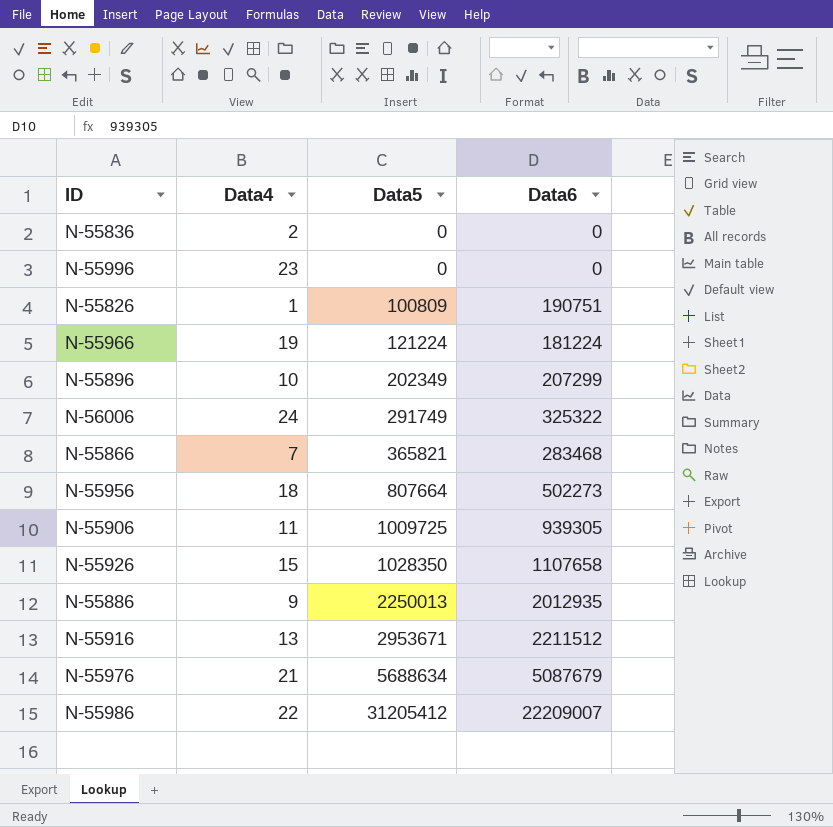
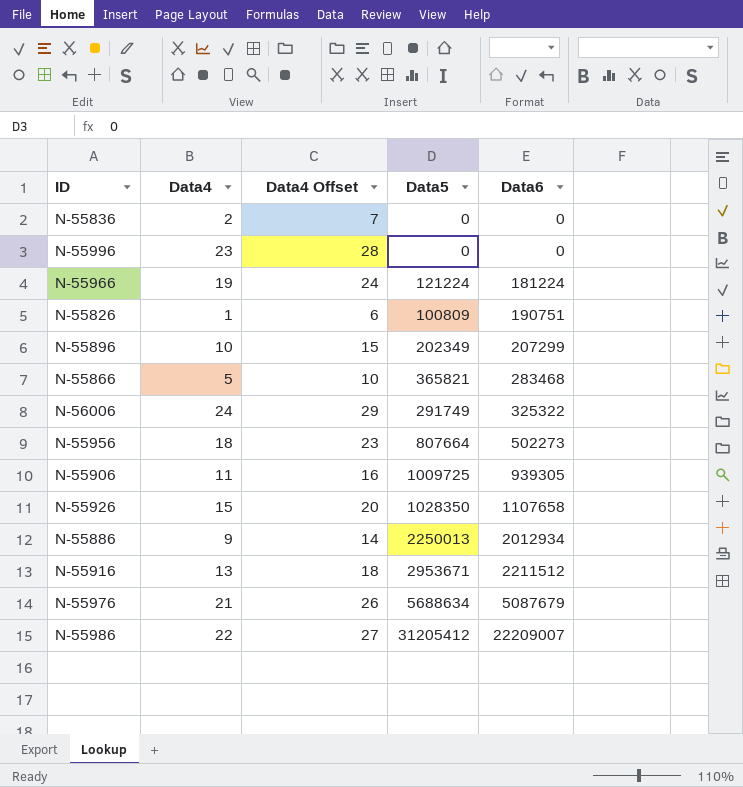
row order: Data5 ascending -> Data6 ascending
column Data4 Offset | formula: none -> [Data4] + 5
N-55866 | Data4: 7 -> 5
N-55886 | Data6: 2012935 -> 2012934

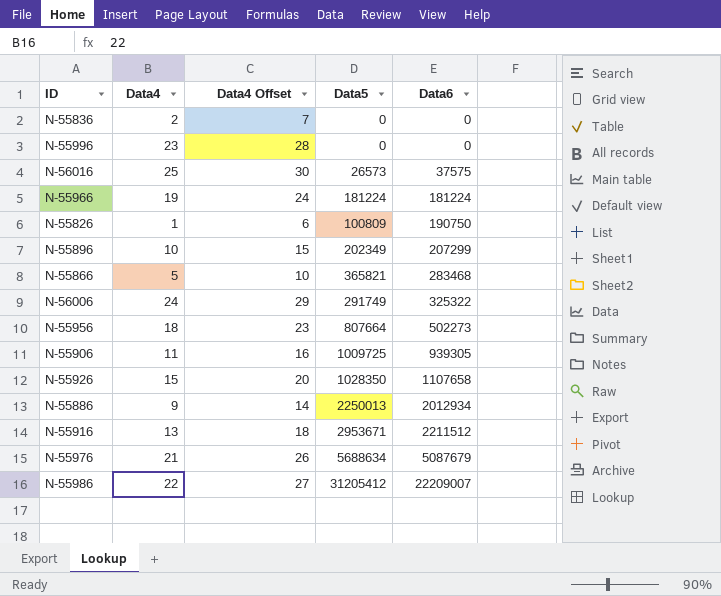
row N-56016: none -> 25 | 30 | 26573 | 37575
N-55966 | Data5: 121224 -> 181224
N-55826 | Data6: 190751 -> 190750

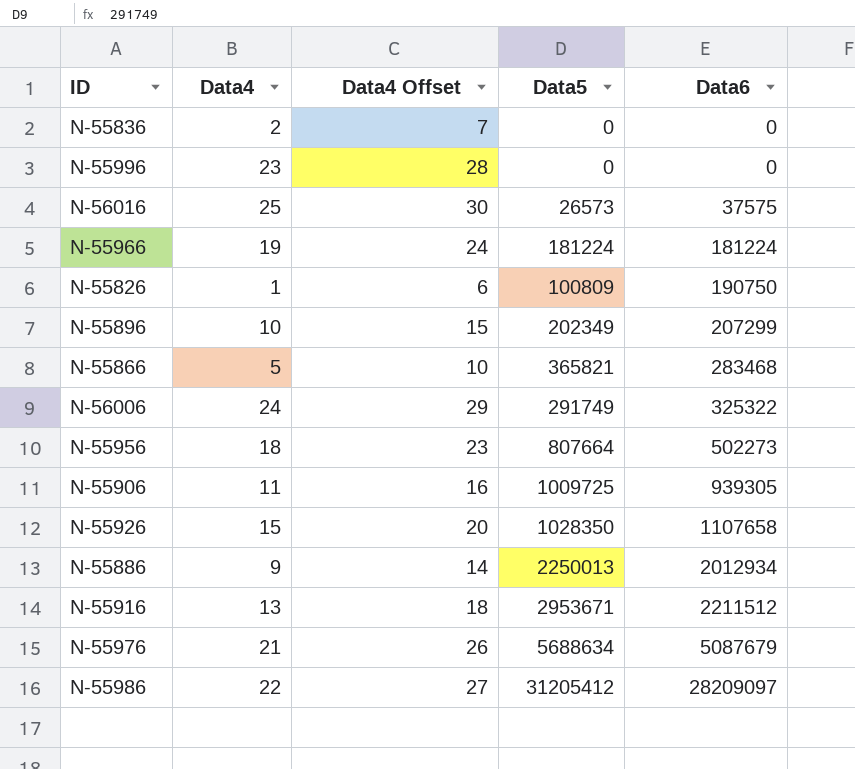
N-55986 | Data6: 22209007 -> 28209097

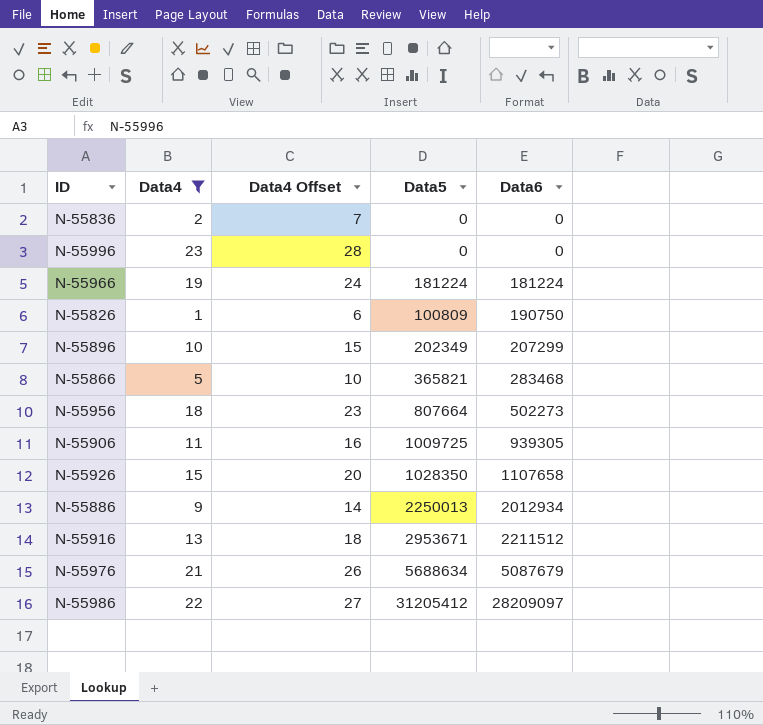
filter: none -> Data4 <= 23

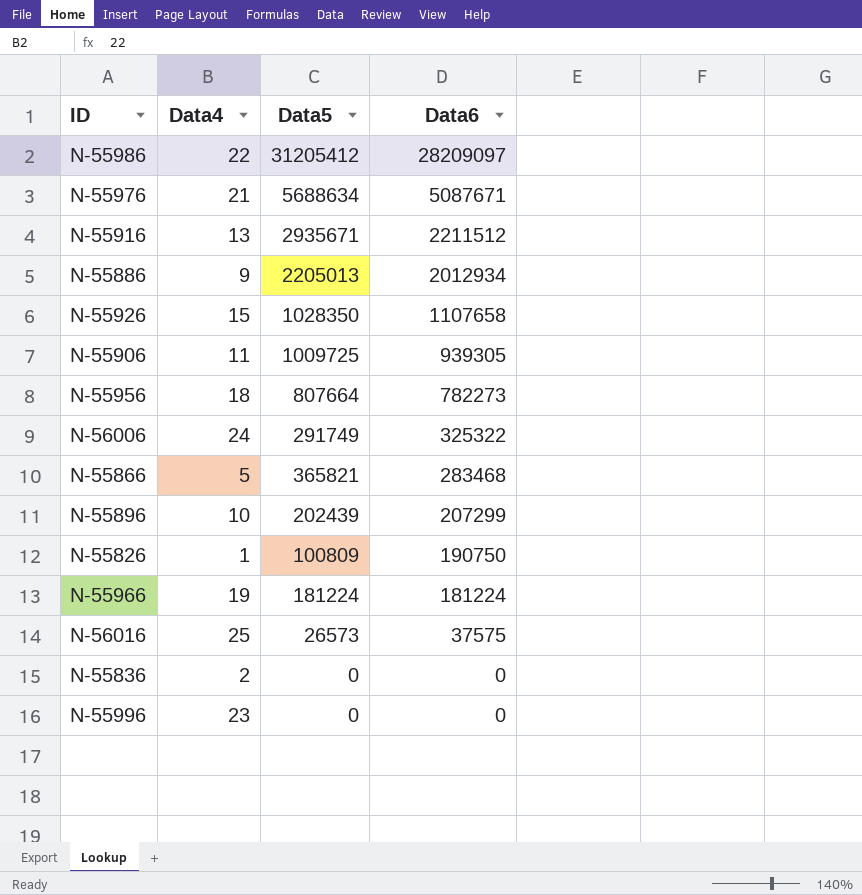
filter: Data4 <= 23 -> none
row order: Data6 ascending -> Data6 descending
column Data4 Offset | formula: [Data4] + 5 -> none
N-55976 | Data6: 5087679 -> 5087671
N-55916 | Data5: 2953671 -> 2935671
N-55886 | Data5: 2250013 -> 2205013
N-55956 | Data6: 502273 -> 782273
N-55896 | Data5: 202349 -> 202439

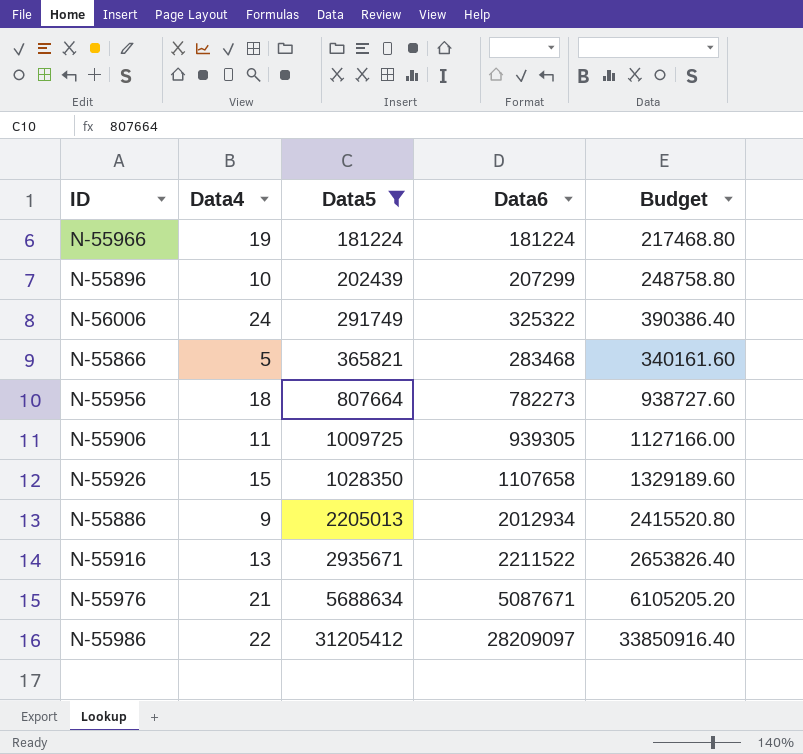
filter: none -> Data5 >= 181224
row order: Data6 descending -> Data5 ascending
column Budget | formula: none -> [Data6] * 1.2
N-55916 | Data6: 2211512 -> 2211522

